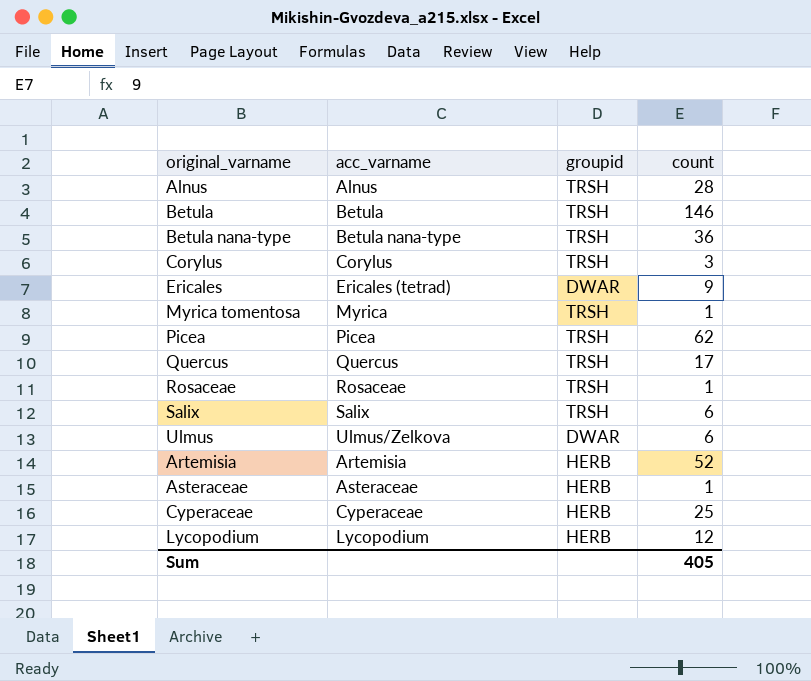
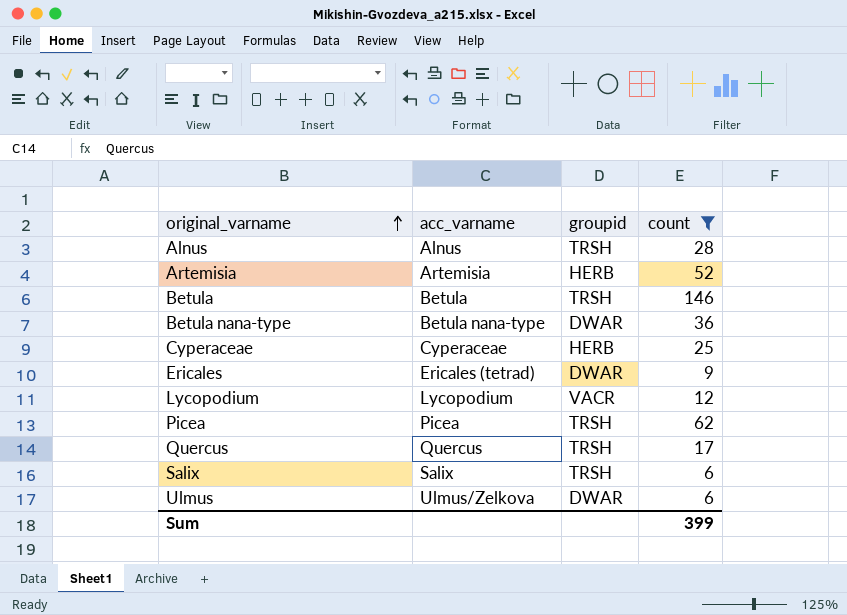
filter: none -> count >= 6
row order: none -> original_varname ascending
Betula nana-type | groupid: TRSH -> DWAR
Lycopodium | groupid: HERB -> VACR
Sum | count: 405 -> 399

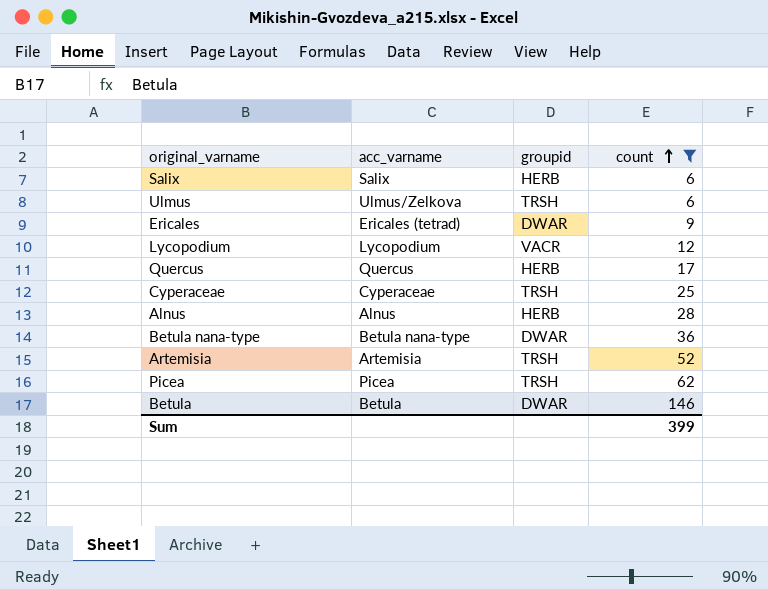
row order: original_varname ascending -> count ascending
Salix | groupid: TRSH -> HERB
Ulmus | groupid: DWAR -> TRSH
Quercus | groupid: TRSH -> HERB
Cyperaceae | groupid: HERB -> TRSH
Alnus | groupid: TRSH -> HERB
Artemisia | groupid: HERB -> TRSH
Betula | groupid: TRSH -> DWAR

